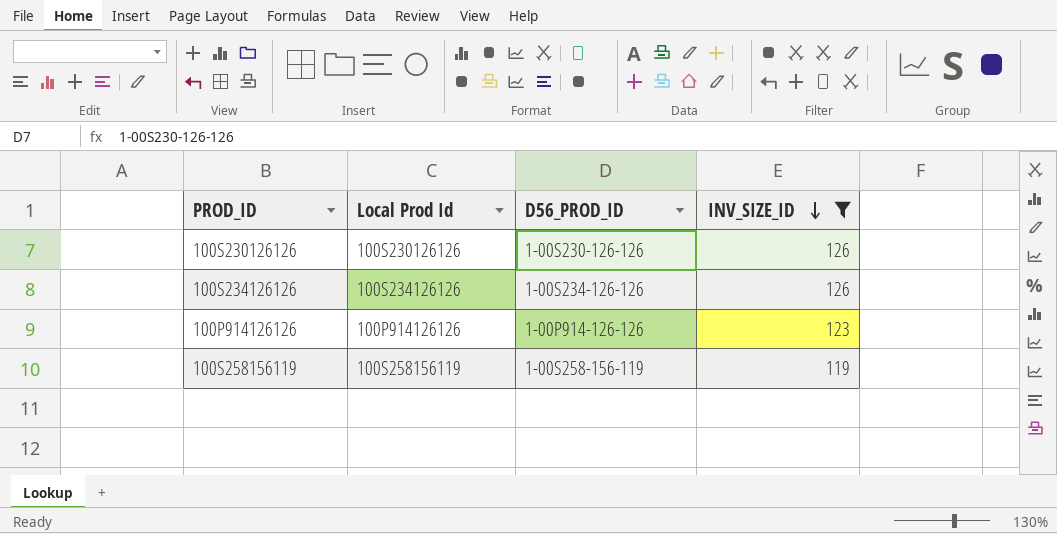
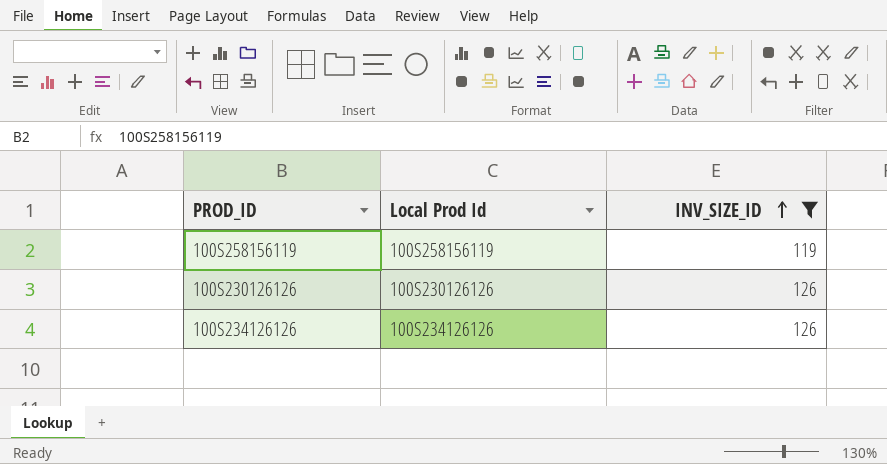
row order: INV_SIZE_ID descending -> INV_SIZE_ID ascending
column D56_PROD_ID | position: 3 -> none
row 100P914126126: 100P914126126 | 1-00P914-126-126 | 123 -> none

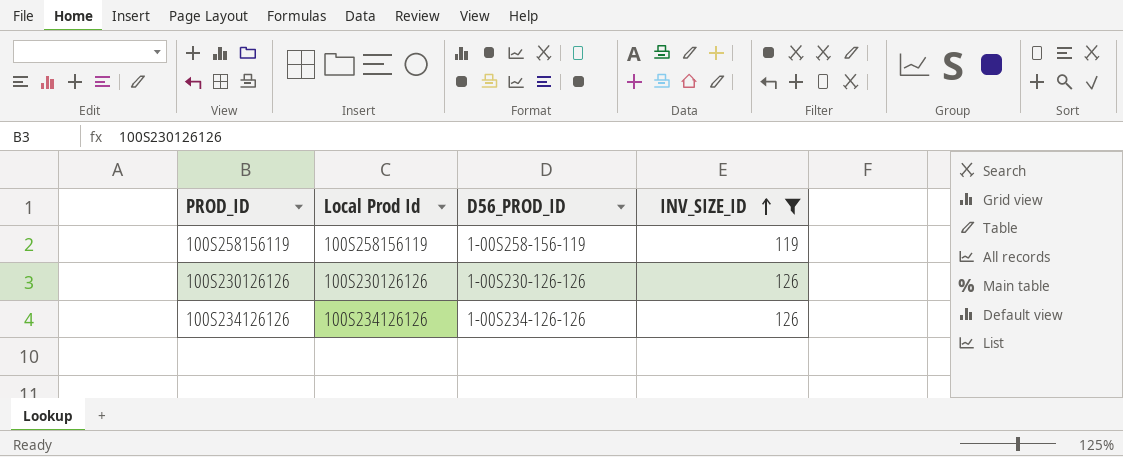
column D56_PROD_ID | position: none -> 3

